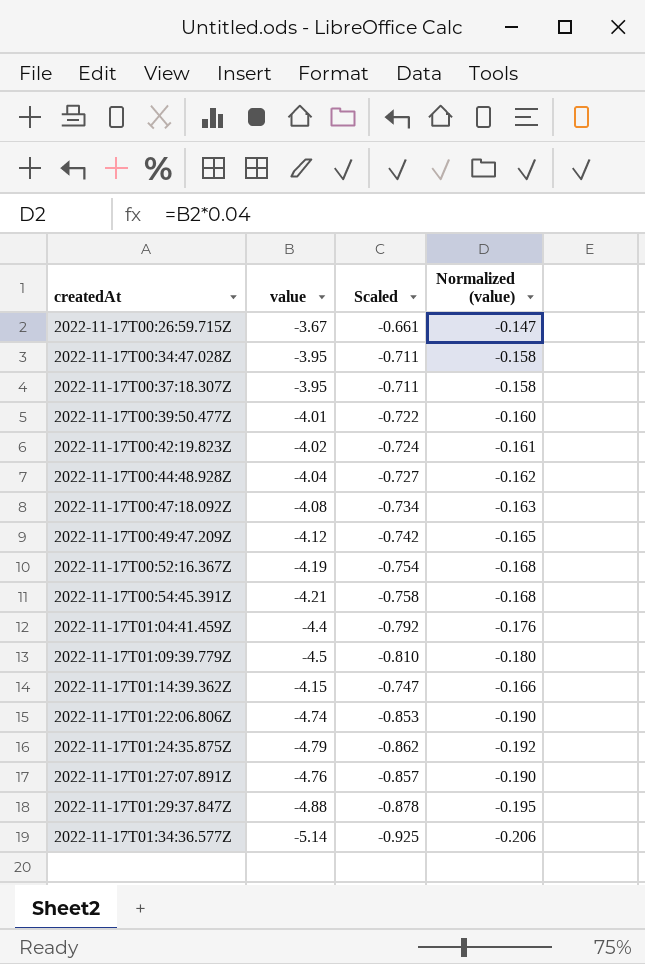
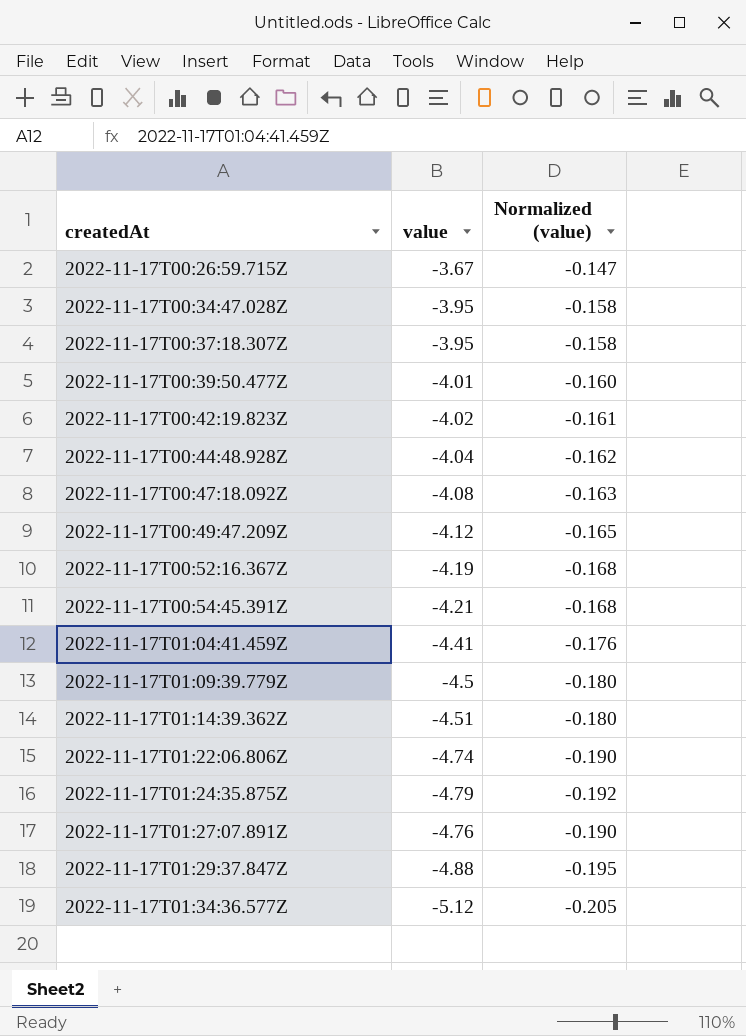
column Scaled | formula: [value] * 0.18 -> none
2022-11-17T01:04:41.459Z | value: -4.4 -> -4.41
2022-11-17T01:14:39.362Z | value: -4.15 -> -4.51
2022-11-17T01:14:39.362Z | Normalized (value): -0.166 -> -0.180
2022-11-17T01:34:36.577Z | value: -5.14 -> -5.12
2022-11-17T01:34:36.577Z | Normalized (value): -0.206 -> -0.205

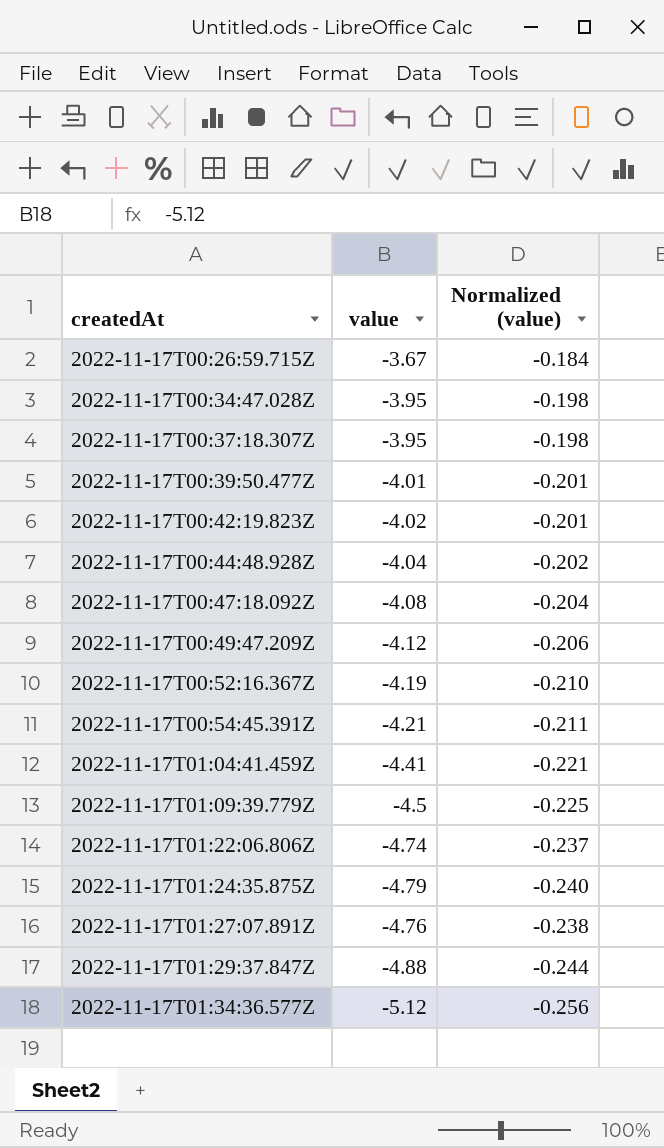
column Normalized (value) | formula: [value] * 0.04 -> [value] * 0.05
row 2022-11-17T01:14:39.362Z: -4.51 | -0.180 -> none

